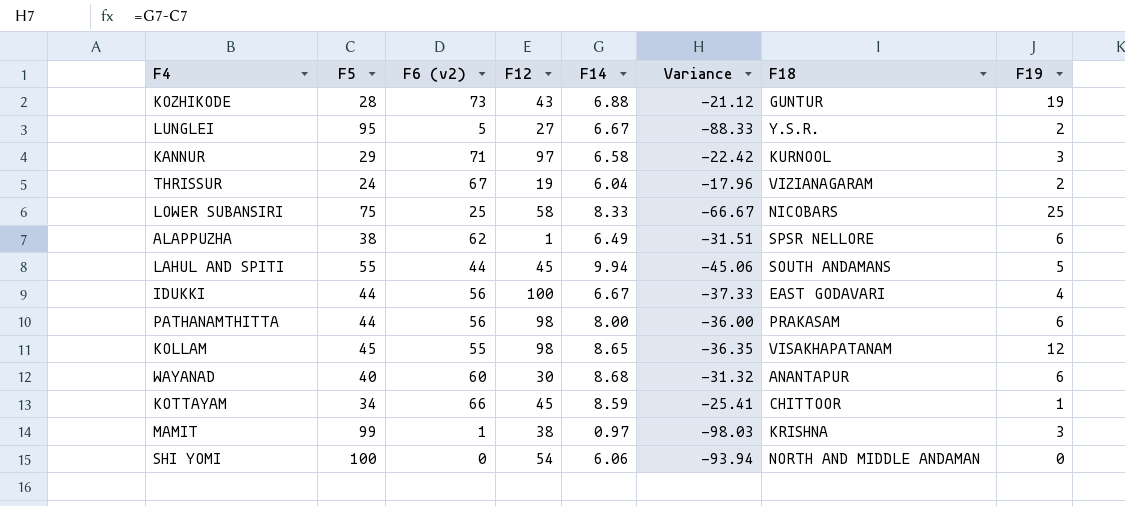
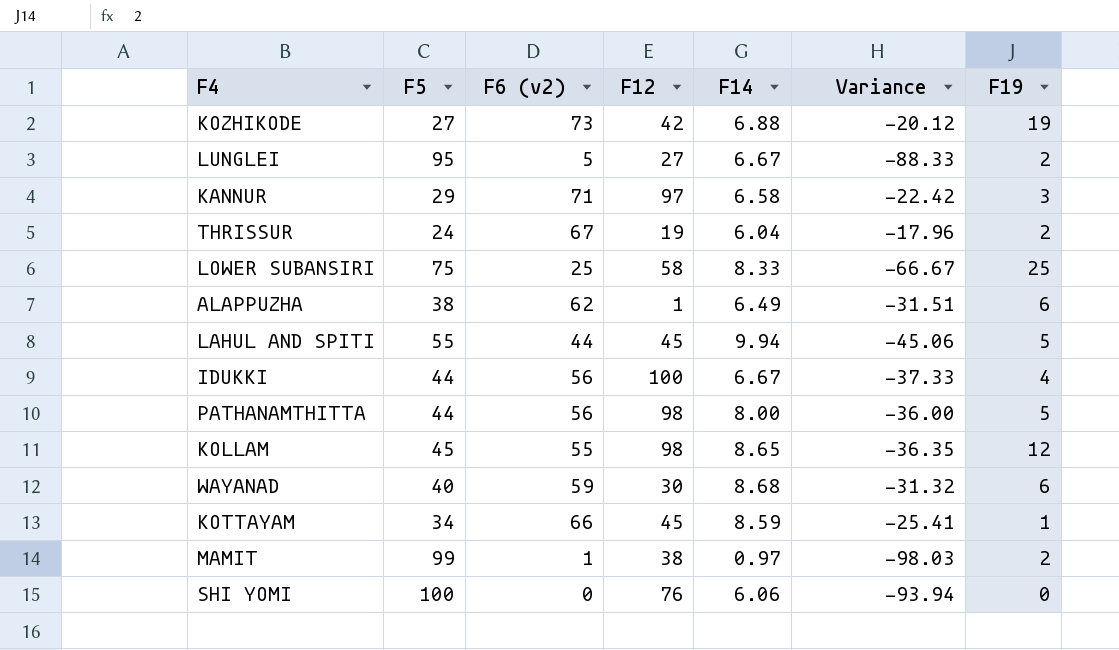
column F18 | position: 7 -> none
KOZHIKODE | F5: 28 -> 27
KOZHIKODE | F12: 43 -> 42
KOZHIKODE | Variance: -21.12 -> -20.12
PATHANAMTHITTA | F19: 6 -> 5
WAYANAD | F6 (v2): 60 -> 59
MAMIT | F19: 3 -> 2
SHI YOMI | F12: 54 -> 76

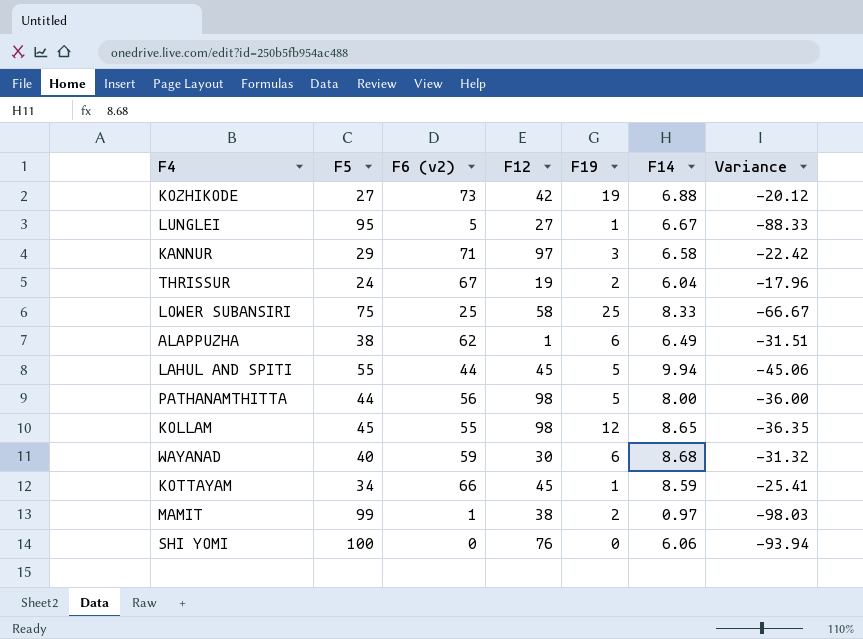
column F19 | position: 7 -> 5
row IDUKKI: 44 | 56 | 100 | 6.67 | -37.33 | 4 -> none
LUNGLEI | F19: 2 -> 1

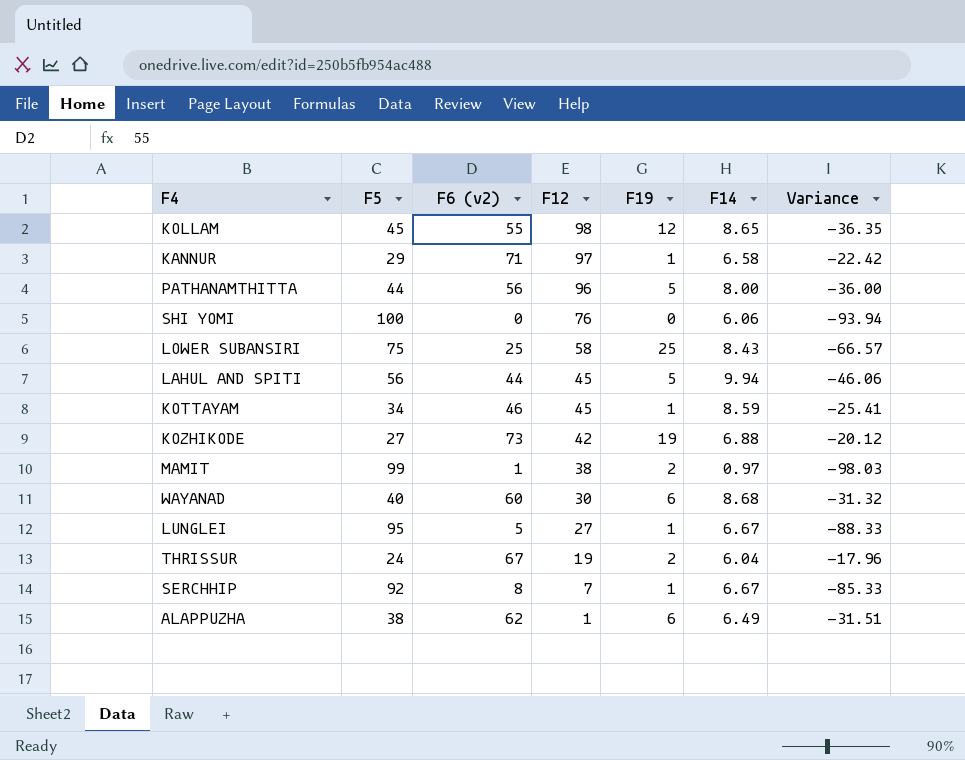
row order: none -> F12 descending
KANNUR | F19: 3 -> 1
PATHANAMTHITTA | F12: 98 -> 96
LOWER SUBANSIRI | F14: 8.33 -> 8.43
LOWER SUBANSIRI | Variance: -66.67 -> -66.57
LAHUL AND SPITI | F5: 55 -> 56
LAHUL AND SPITI | Variance: -45.06 -> -46.06
KOTTAYAM | F6 (v2): 66 -> 46
WAYANAD | F6 (v2): 59 -> 60
row SERCHHIP: none -> 92 | 8 | 7 | 1 | 6.67 | -85.33

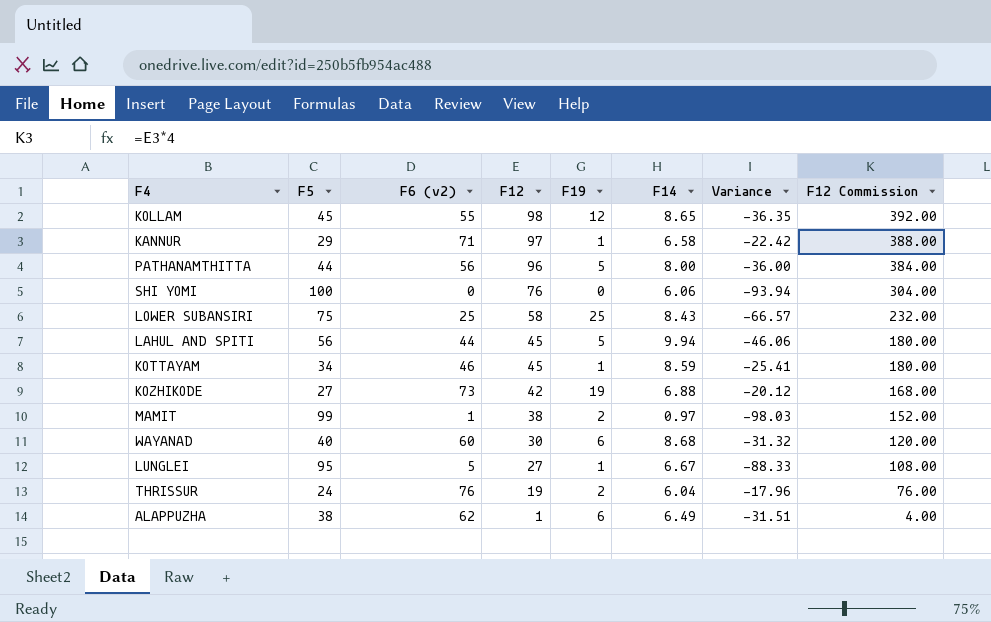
column F12 Commission | formula: none -> [F12] * 4
row SERCHHIP: 92 | 8 | 7 | 1 | 6.67 | -85.33 -> none
THRISSUR | F6 (v2): 67 -> 76

